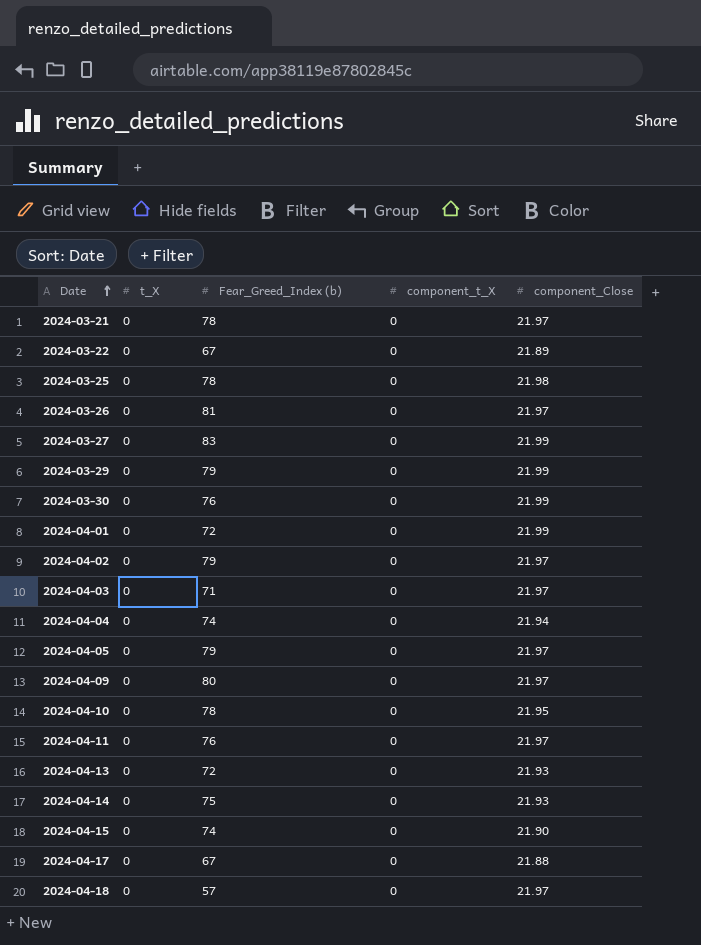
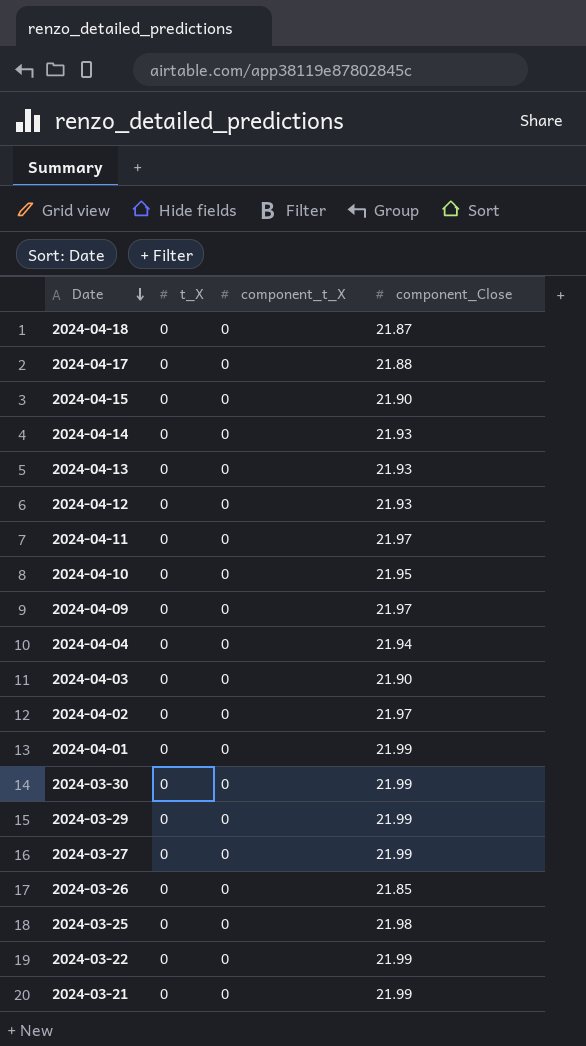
row order: Date ascending -> Date descending
column Fear_Greed_Index (b) | position: 3 -> none
row 2024-04-05: 0 | 79 | 0 | 21.97 -> none
2024-04-18 | component_Close: 21.97 -> 21.87
row 2024-04-12: none -> 0 | 0 | 21.93
2024-04-03 | component_Close: 21.97 -> 21.90
2024-03-26 | component_Close: 21.97 -> 21.85
2024-03-22 | component_Close: 21.89 -> 21.99
2024-03-21 | component_Close: 21.97 -> 21.99

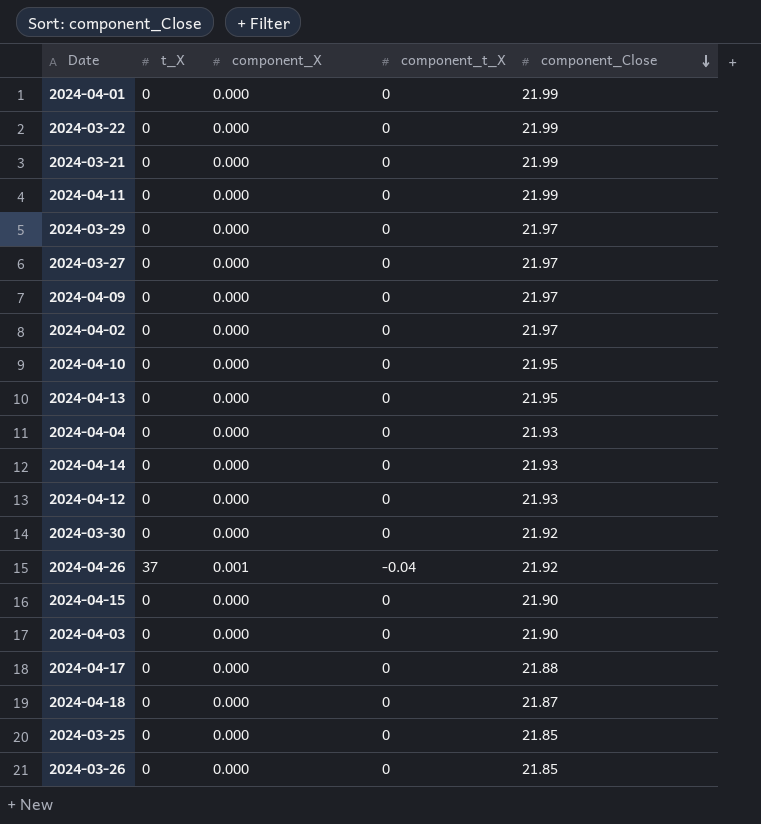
row order: Date descending -> component_Close descending
column component_X | position: none -> 3
2024-04-11 | component_Close: 21.97 -> 21.99
2024-03-29 | component_Close: 21.99 -> 21.97
2024-03-27 | component_Close: 21.99 -> 21.97
2024-04-13 | component_Close: 21.93 -> 21.95
2024-04-04 | component_Close: 21.94 -> 21.93
2024-03-30 | component_Close: 21.99 -> 21.92
row 2024-04-26: none -> 37 | 0.001 | -0.04 | 21.92
2024-03-25 | component_Close: 21.98 -> 21.85

